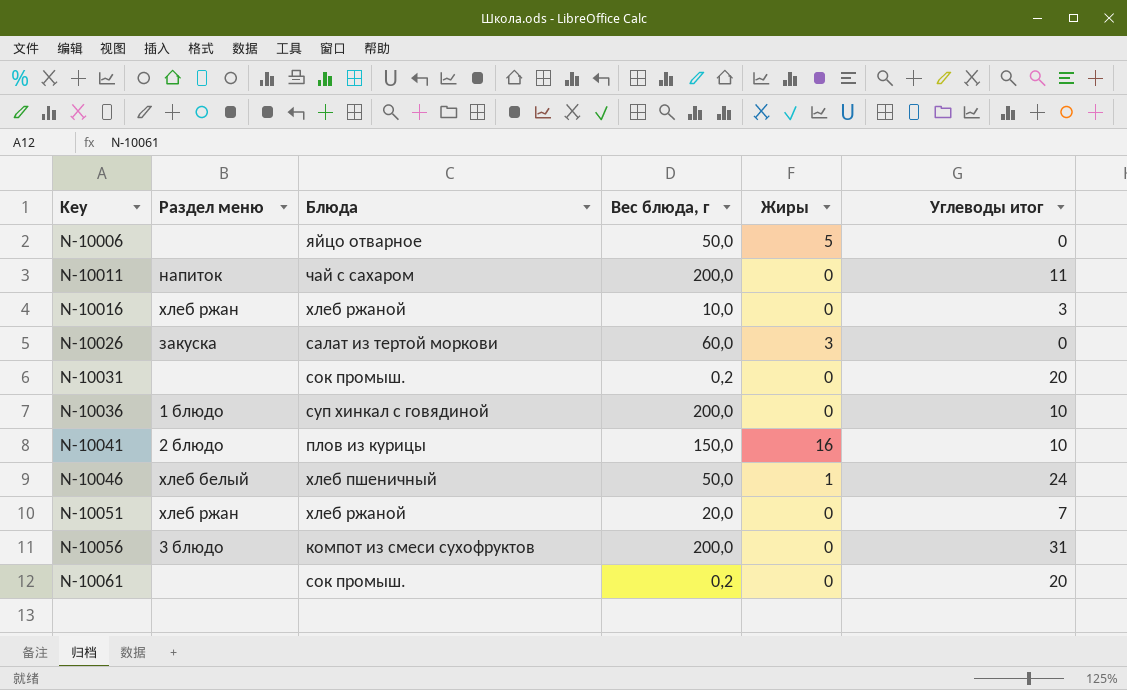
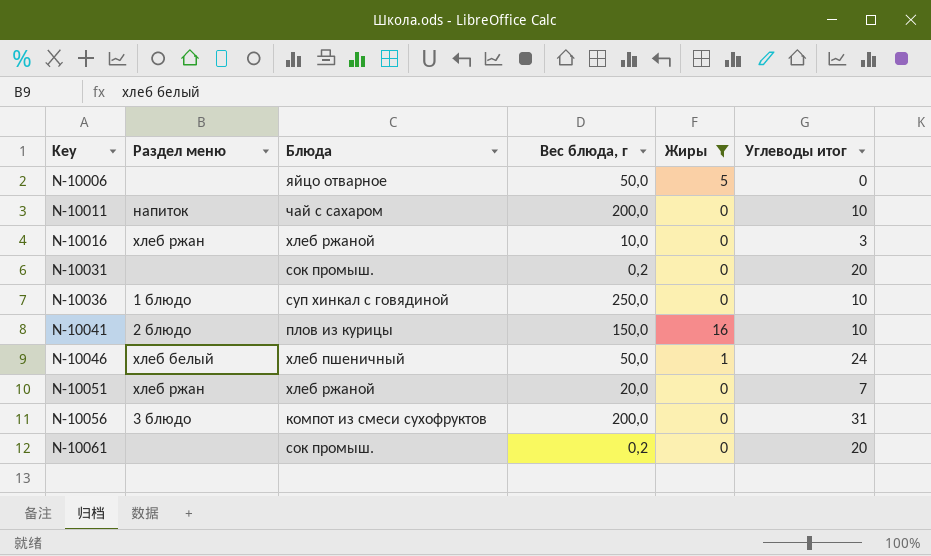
filter: none -> Жиры != 3
N-10011 | Углеводы итог: 11 -> 10
N-10036 | Вес блюда, г: 200,0 -> 250,0

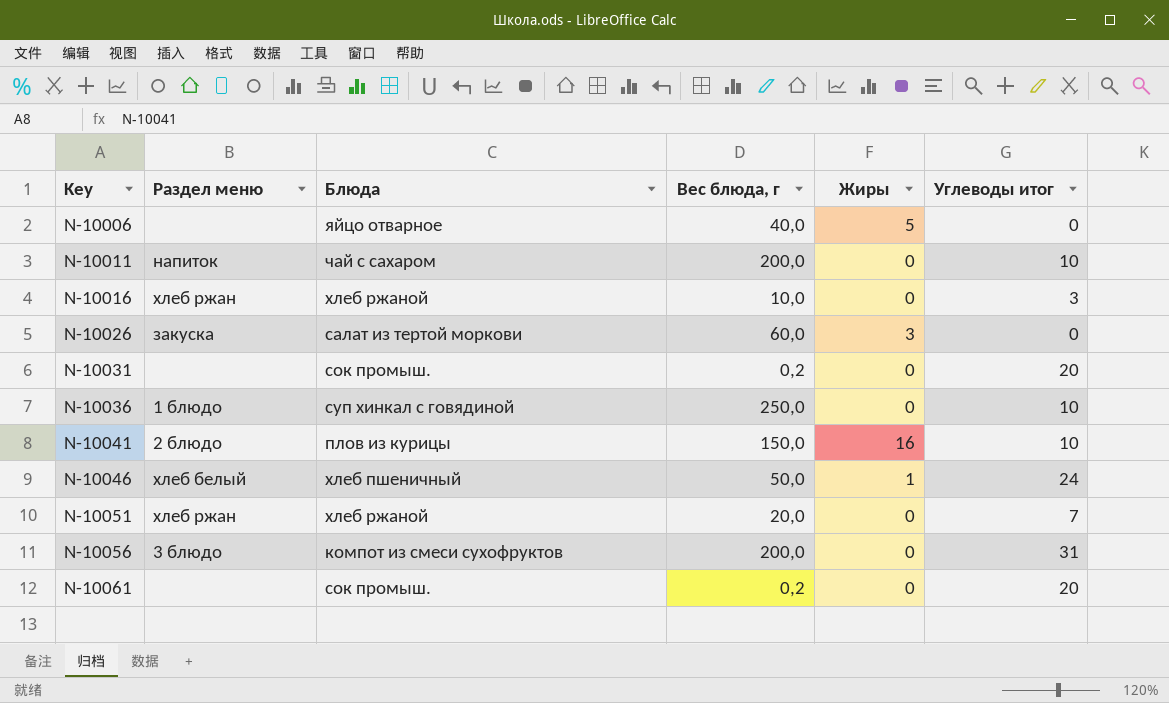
filter: Жиры != 3 -> none
N-10006 | Вес блюда, г: 50,0 -> 40,0

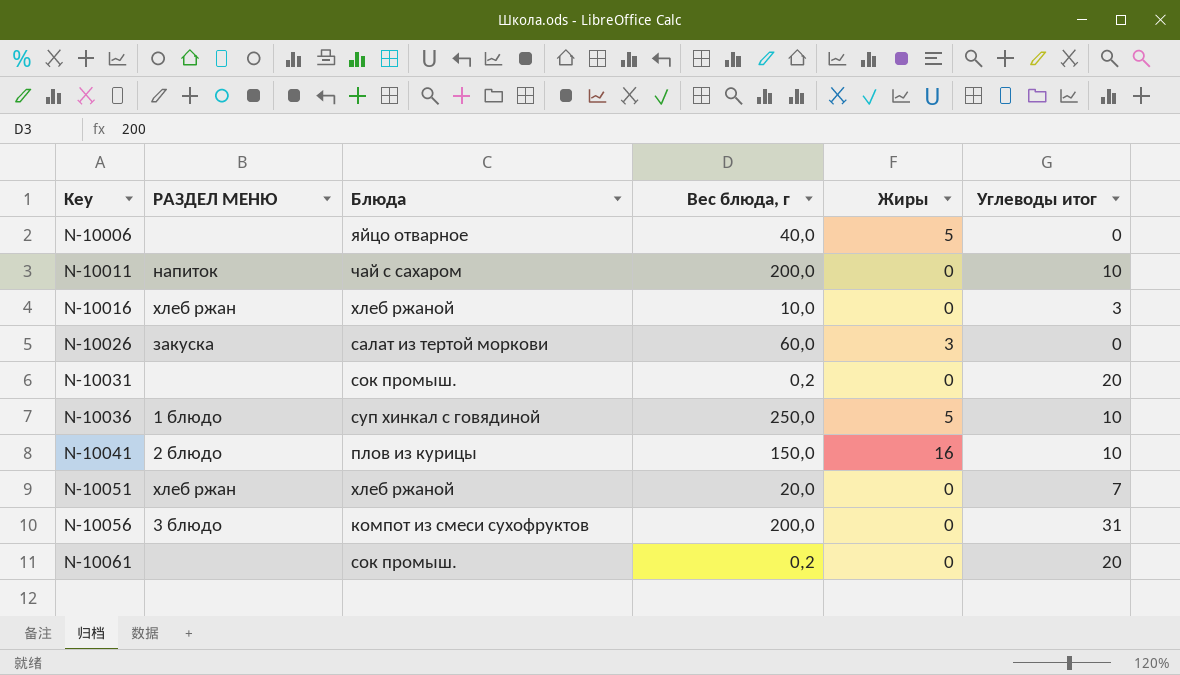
column name: Раздел меню -> РАЗДЕЛ МЕНЮ
row N-10046: хлеб белый | хлеб пшеничный | 50,0 | 1 | 24 -> none
N-10036 | Жиры: 0 -> 5

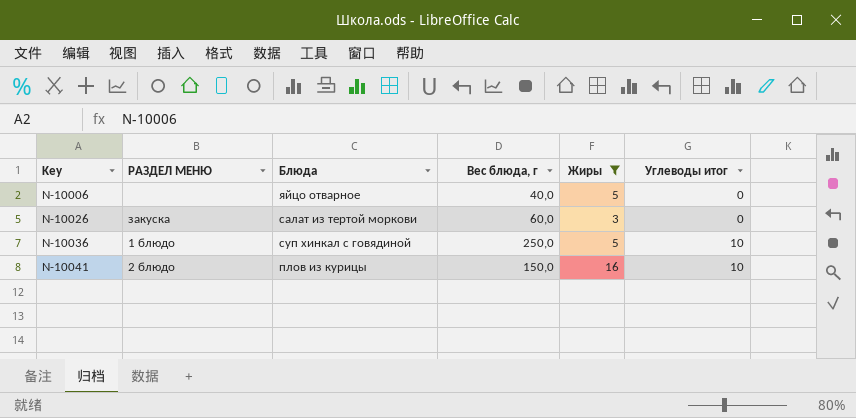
filter: none -> Жиры != 0

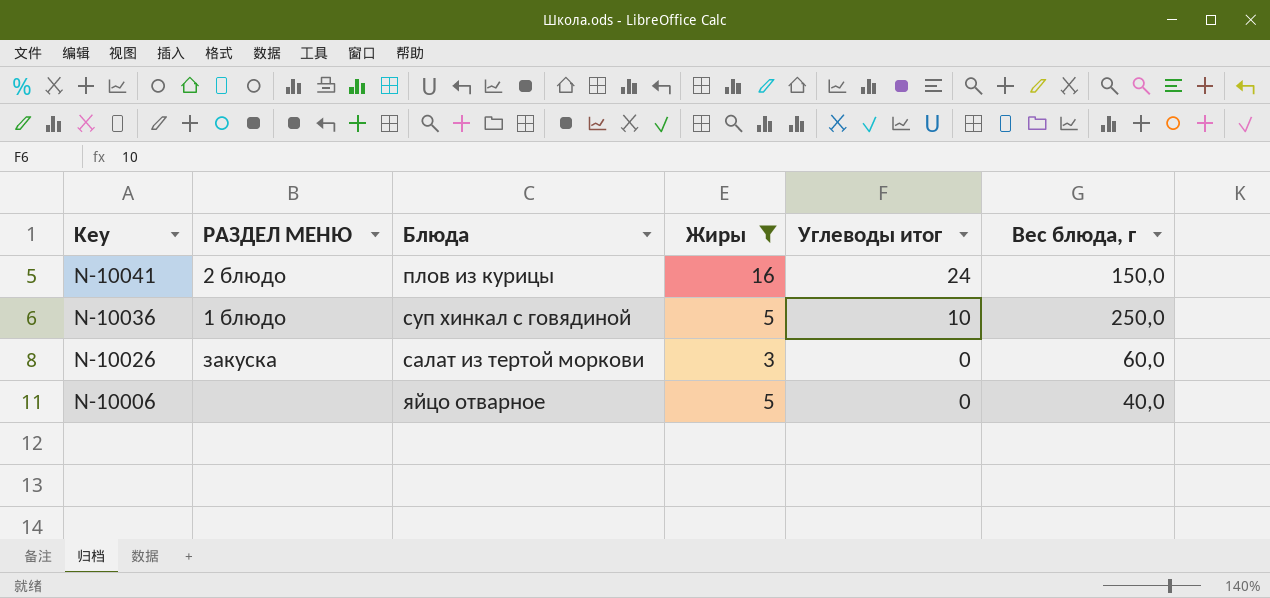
row order: Key ascending -> Key descending
column Вес блюда, г | position: 4 -> 6
N-10041 | Углеводы итог: 10 -> 24

